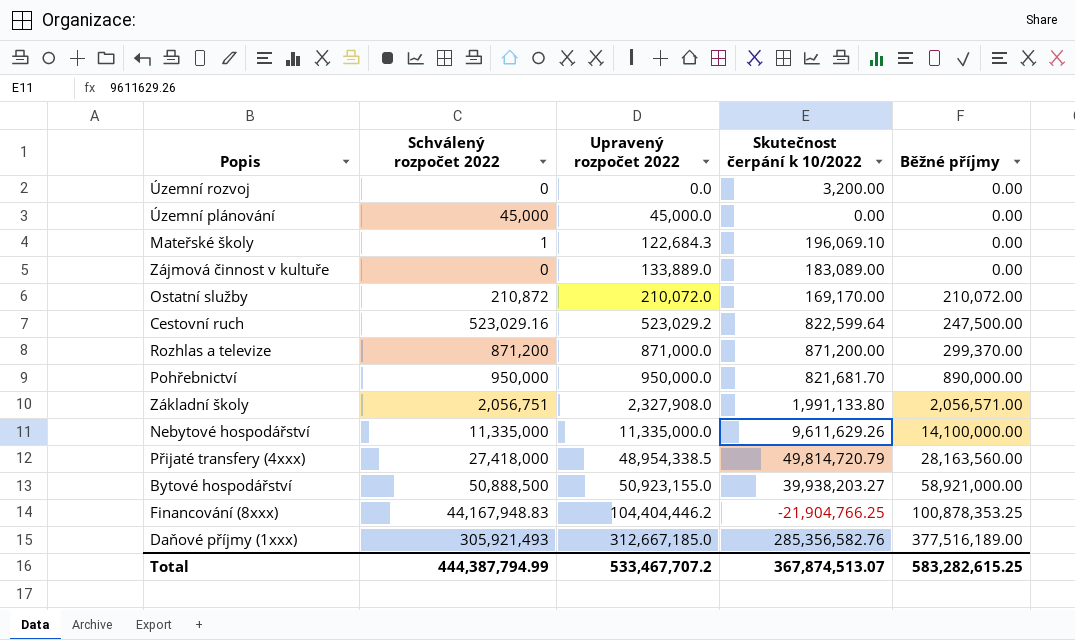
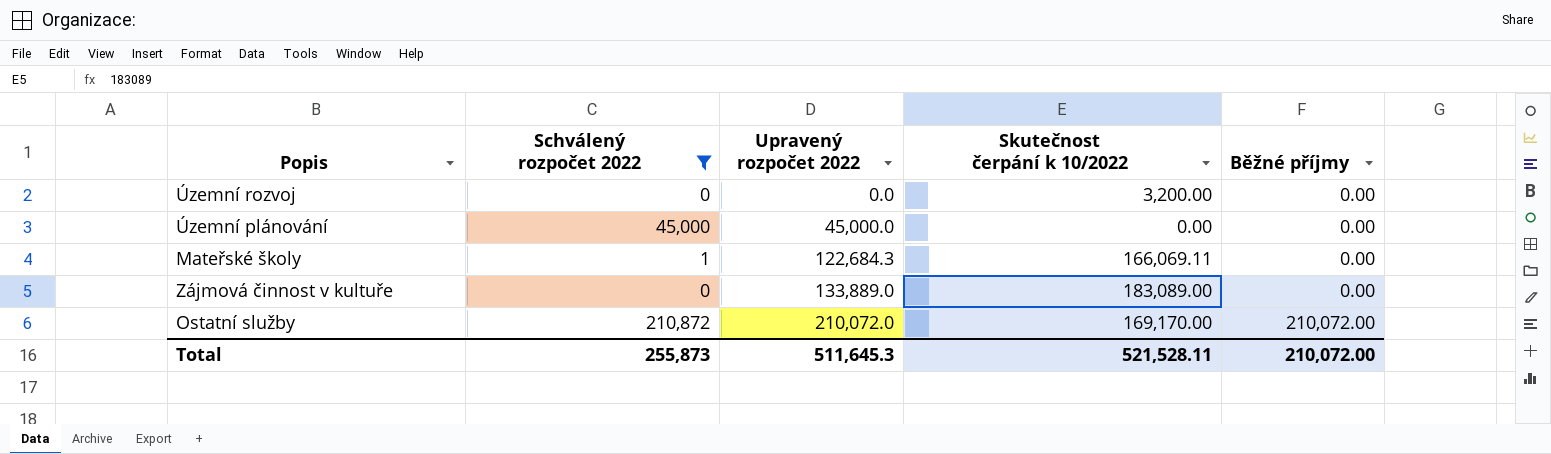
filter: none -> Schválený rozpočet 2022 <= 210,872
Mateřské školy | Skutečnost čerpání k 10/2022: 196,069.10 -> 166,069.11
Total | Schválený rozpočet 2022: 444,387,794.99 -> 255,873
Total | Upravený rozpočet 2022: 533,467,707.2 -> 511,645.3
Total | Skutečnost čerpání k 10/2022: 367,874,513.07 -> 521,528.11
Total | Běžné příjmy: 583,282,615.25 -> 210,072.00

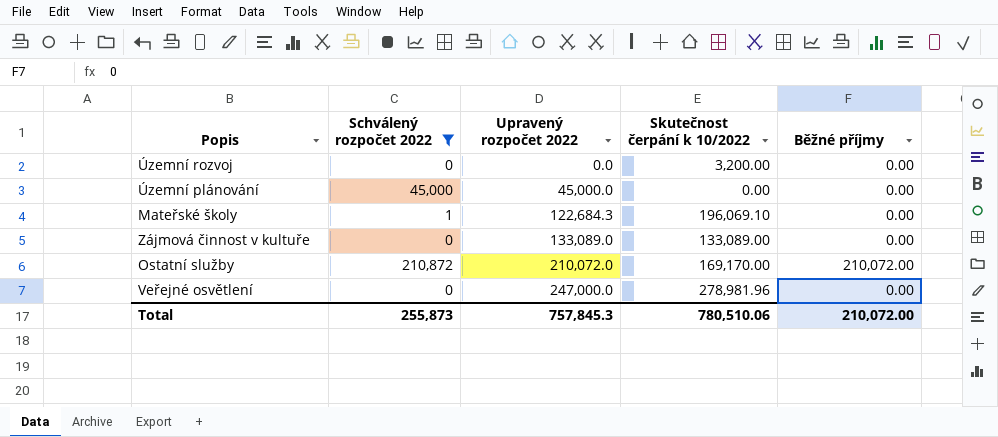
Mateřské školy | Skutečnost čerpání k 10/2022: 166,069.11 -> 196,069.10
Zájmová činnost v kultuře | Upravený rozpočet 2022: 133,889.0 -> 133,089.0
Zájmová činnost v kultuře | Skutečnost čerpání k 10/2022: 183,089.00 -> 133,089.00
row Veřejné osvětlení: none -> 0 | 247,000.0 | 278,981.96 | 0.00
Total | Upravený rozpočet 2022: 511,645.3 -> 757,845.3
Total | Skutečnost čerpání k 10/2022: 521,528.11 -> 780,510.06

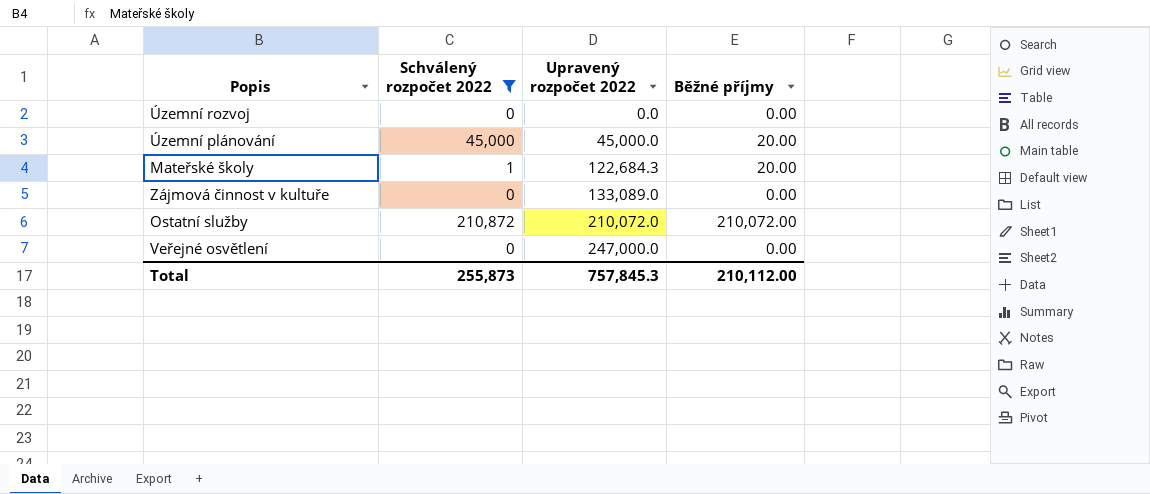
column Skutečnost čerpání k 10/2022 | position: 4 -> none
Územní plánování | Běžné příjmy: 0.00 -> 20.00
Mateřské školy | Běžné příjmy: 0.00 -> 20.00
Total | Běžné příjmy: 210,072.00 -> 210,112.00

